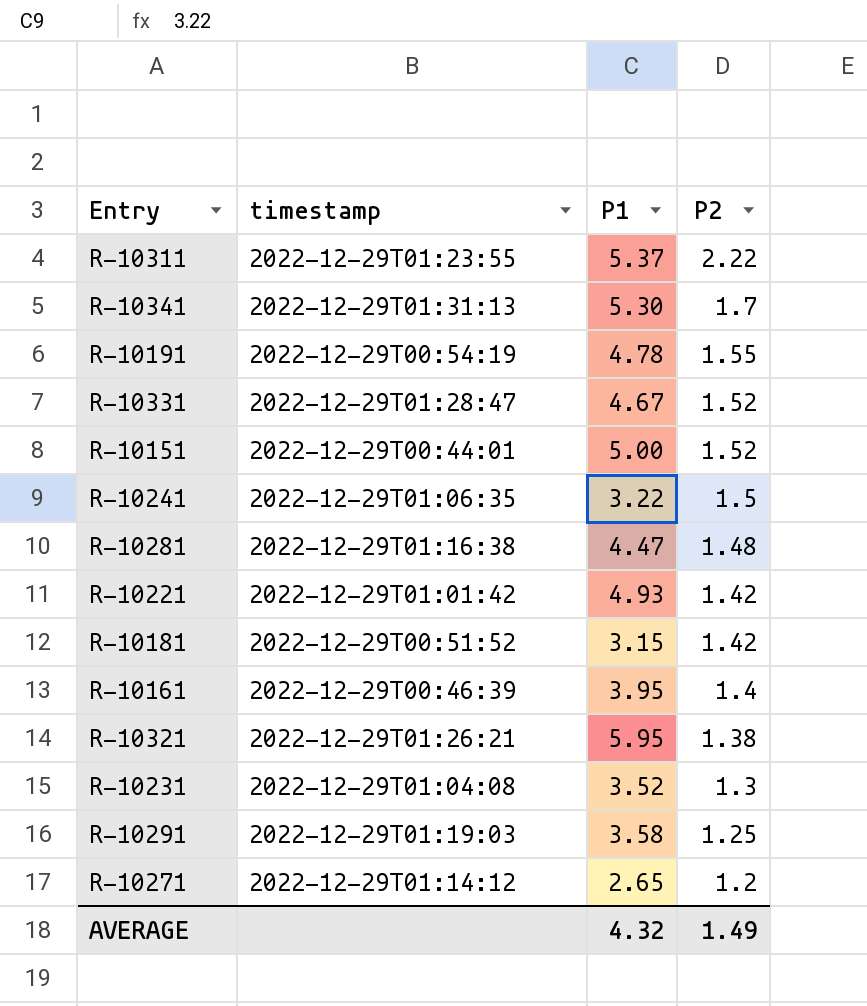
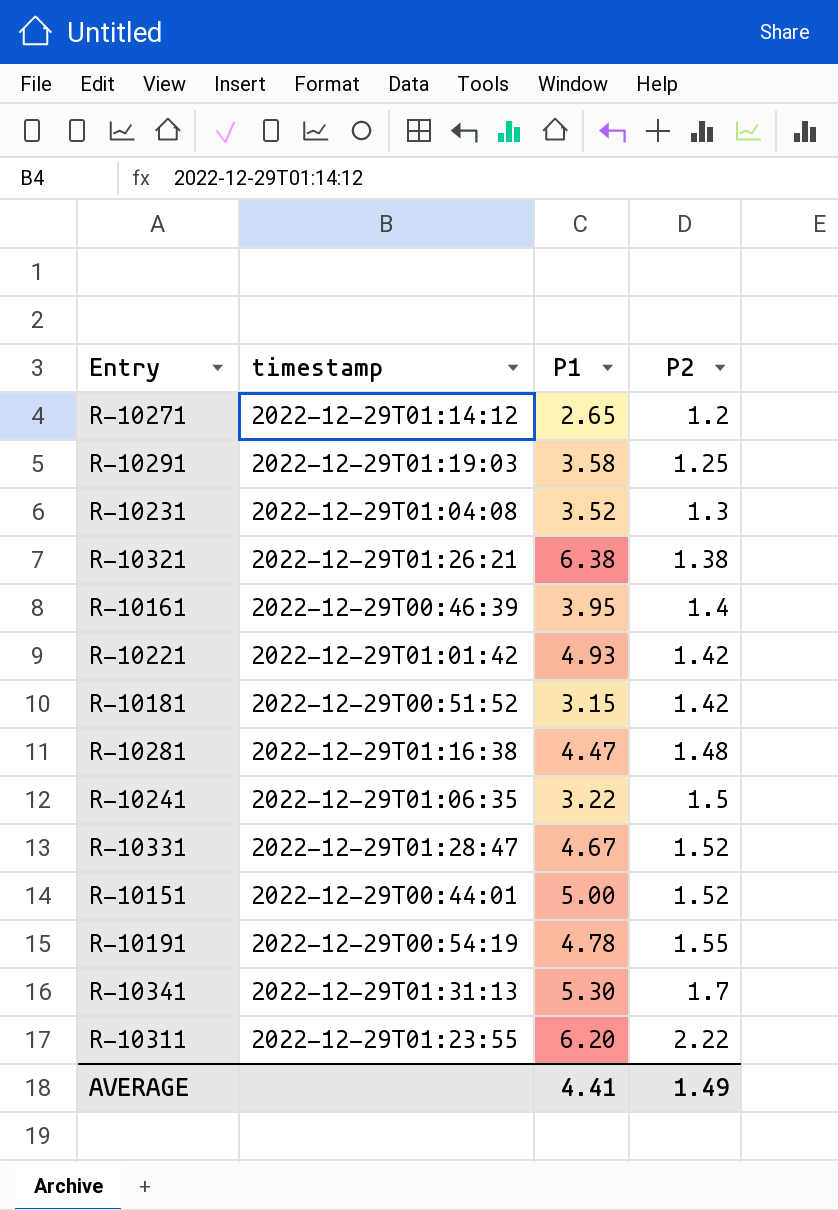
row order: P2 descending -> P2 ascending
R-10321 | P1: 5.95 -> 6.38
R-10311 | P1: 5.37 -> 6.20
AVERAGE | P1: 4.32 -> 4.41

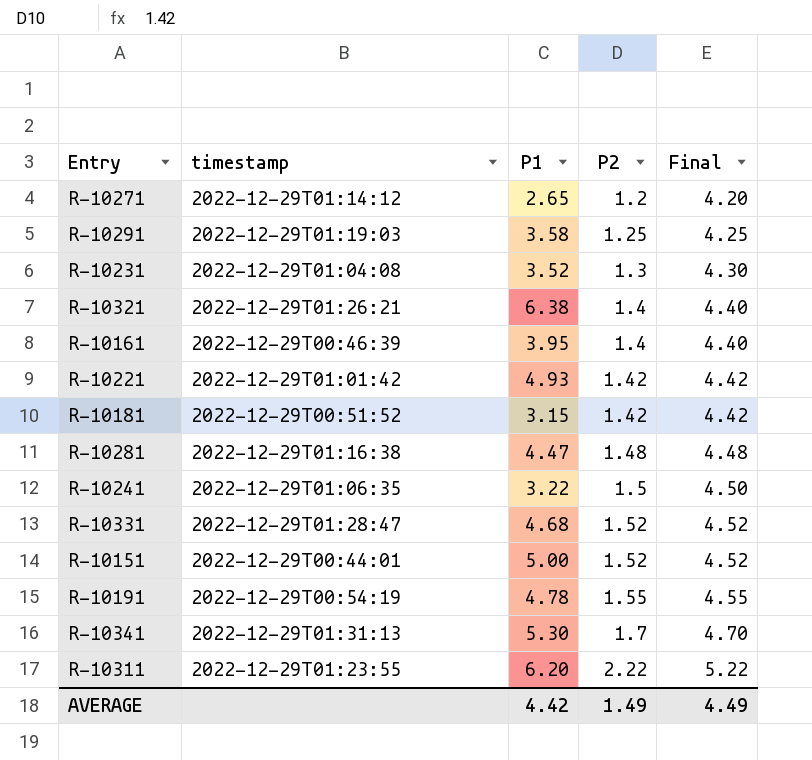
column Final | formula: none -> [P2] + 3
R-10321 | P2: 1.38 -> 1.4
R-10331 | P1: 4.67 -> 4.68
AVERAGE | P1: 4.41 -> 4.42

